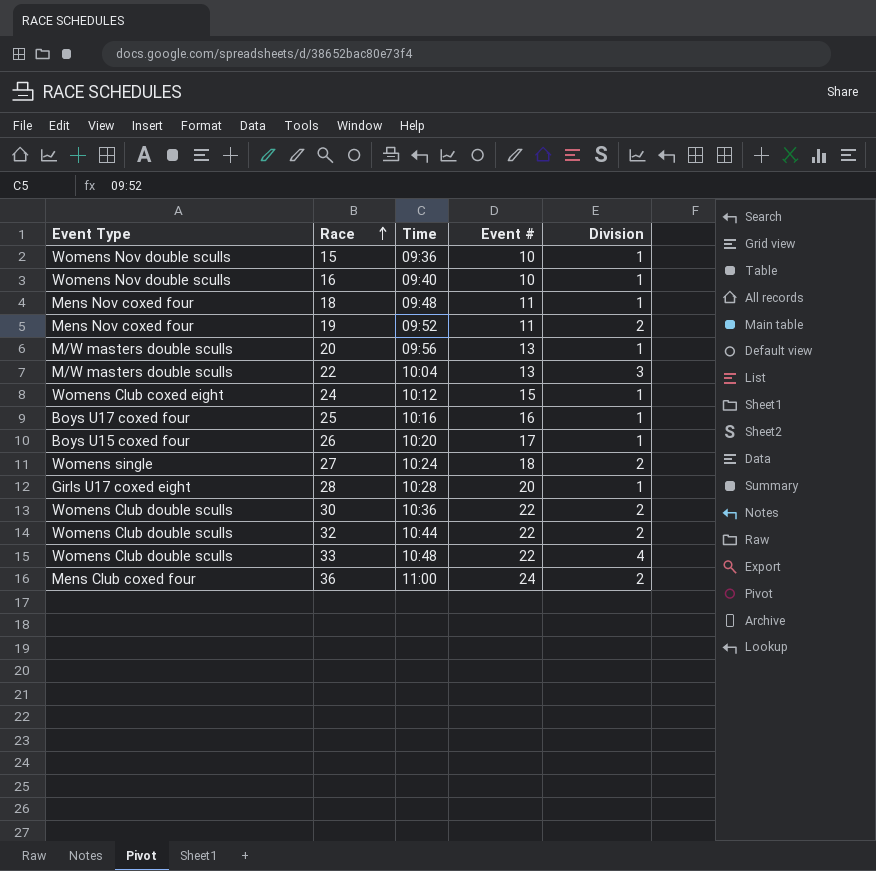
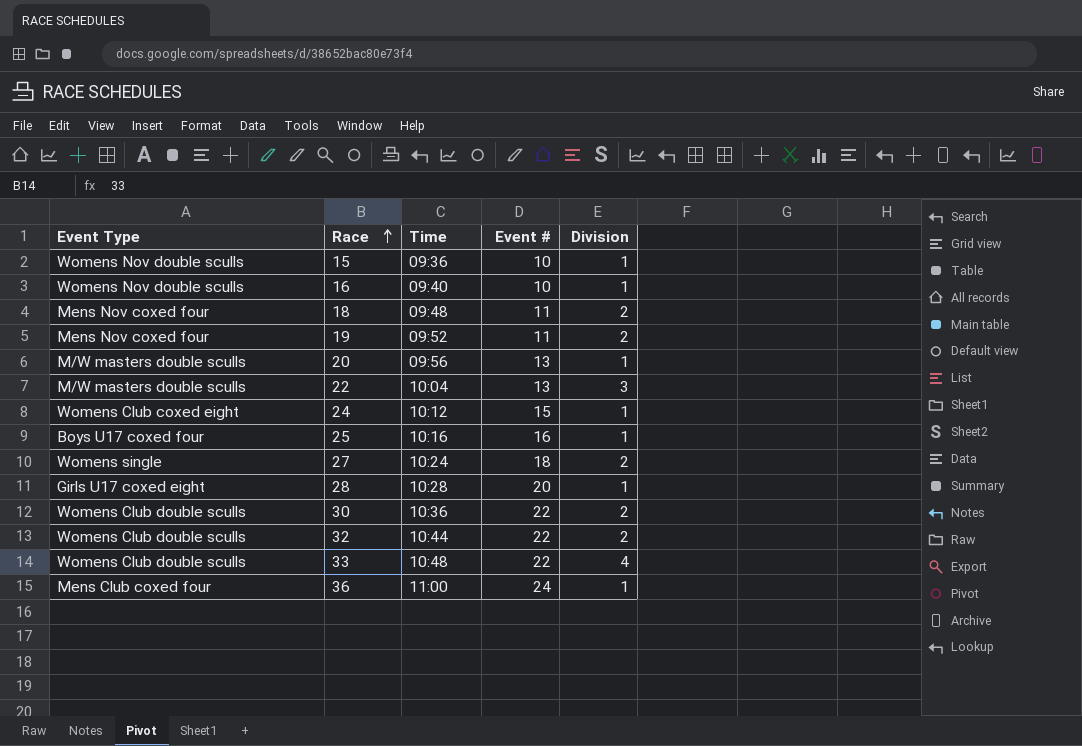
row 26: Boys U15 coxed four | 10:20 | 17 | 1 -> none
18 | Division: 1 -> 2
36 | Division: 2 -> 1

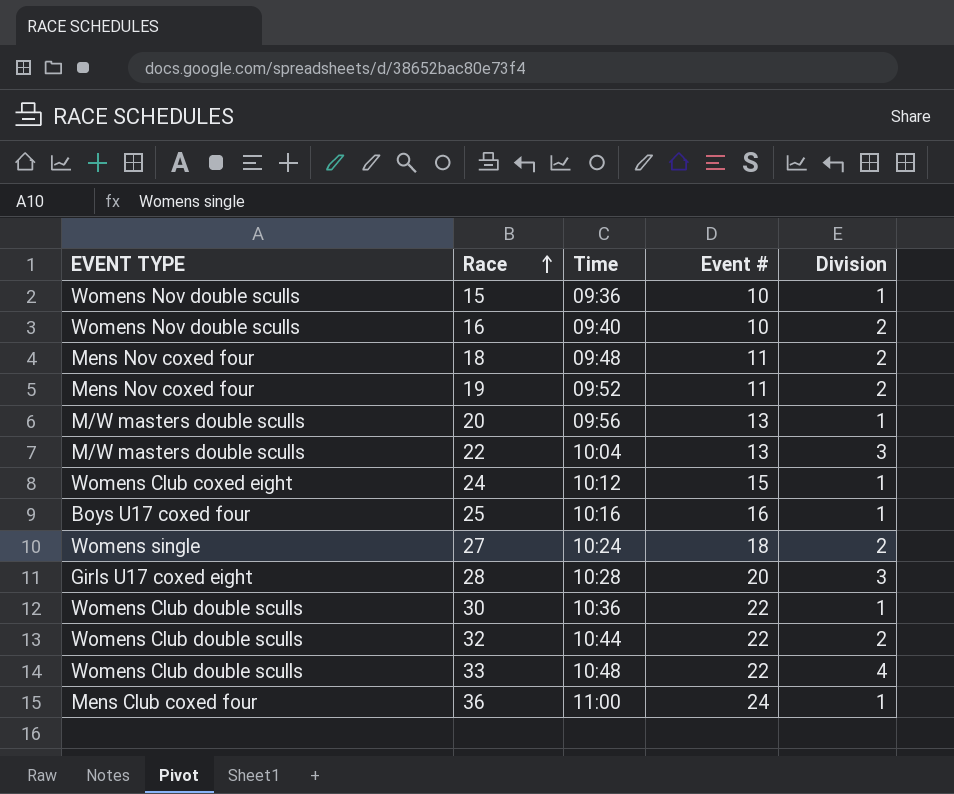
column name: Event Type -> EVENT TYPE
16 | Division: 1 -> 2
28 | Division: 1 -> 3
30 | Division: 2 -> 1

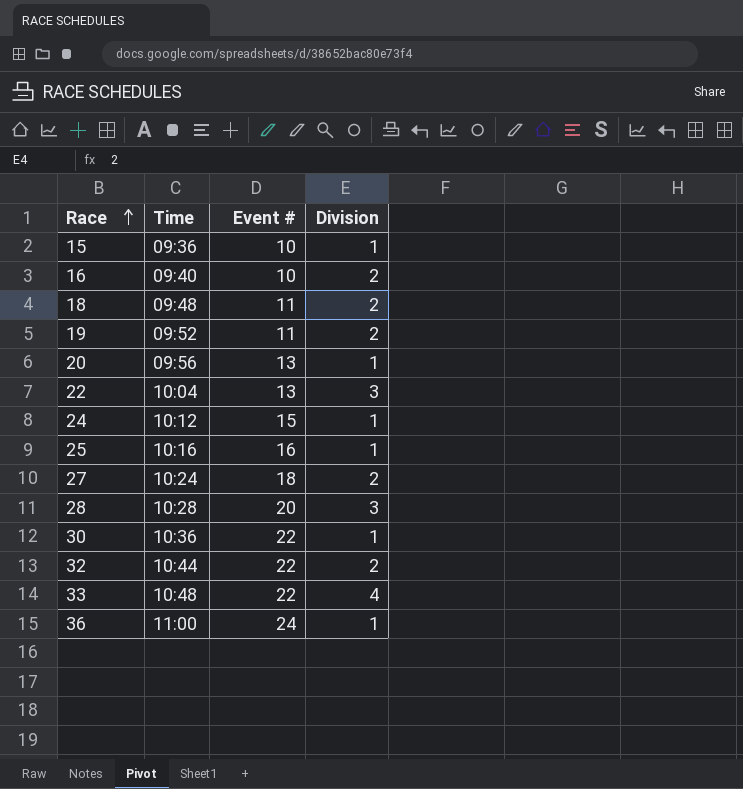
column EVENT TYPE | position: 1 -> none

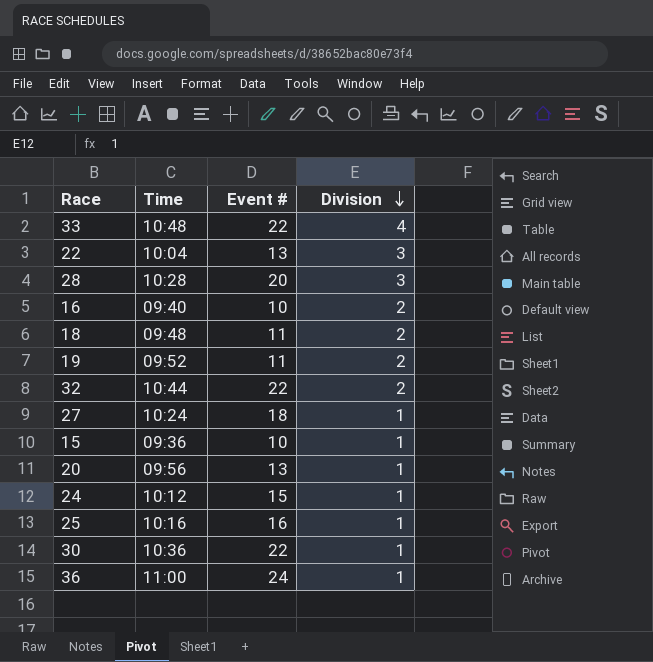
row order: Race ascending -> Division descending
27 | Division: 2 -> 1

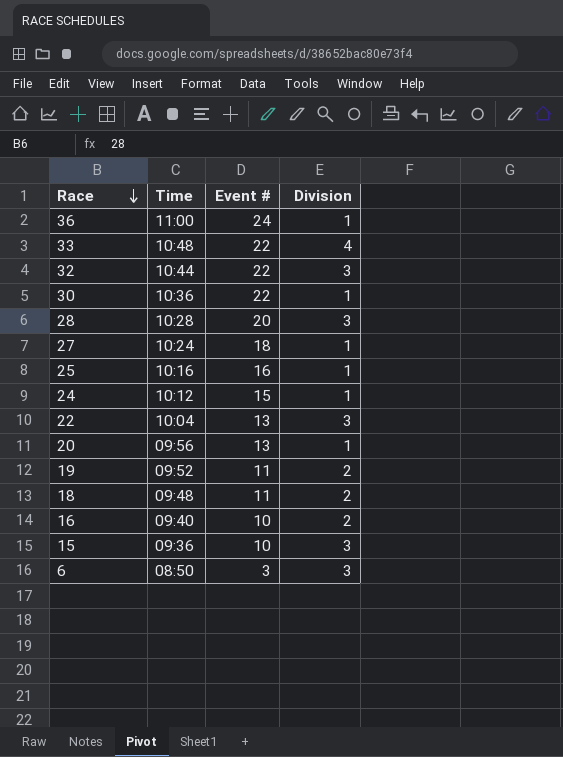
row order: Division descending -> Race descending
32 | Division: 2 -> 3
15 | Division: 1 -> 3
row 6: none -> 08:50 | 3 | 3

